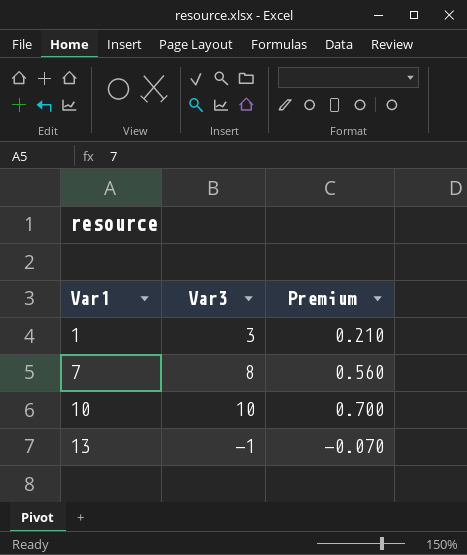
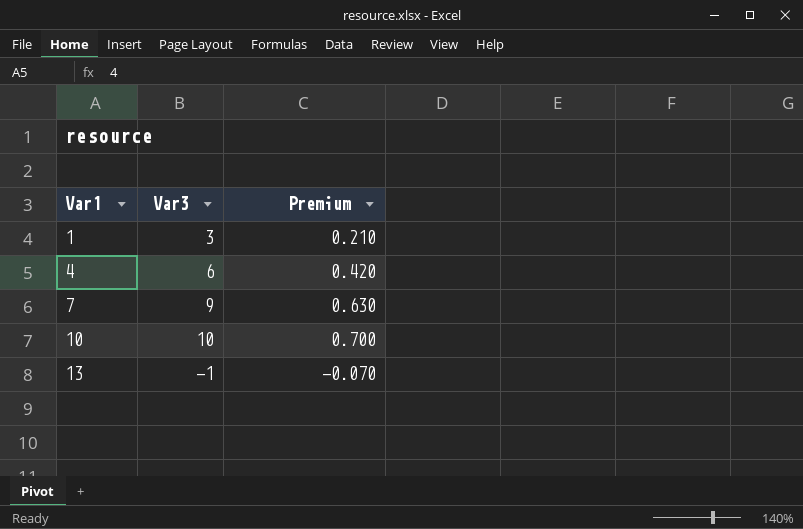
row 4: none -> 6 | 0.420
7 | Var3: 8 -> 9
7 | Premium: 0.560 -> 0.630

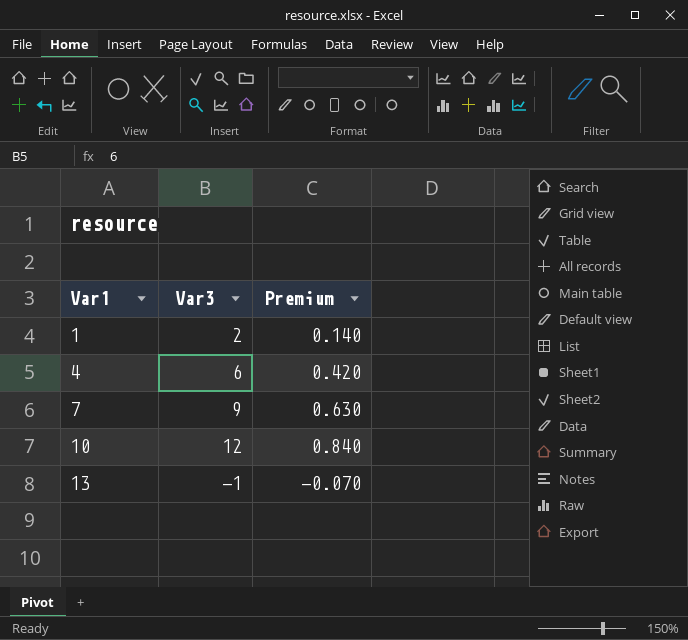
1 | Var3: 3 -> 2
1 | Premium: 0.210 -> 0.140
10 | Var3: 10 -> 12
10 | Premium: 0.700 -> 0.840

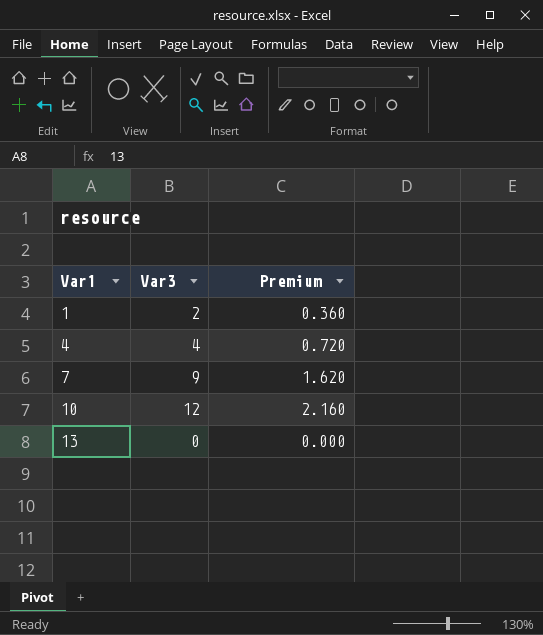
column Premium | formula: [Var3] * 0.07 -> [Var3] * 0.18
4 | Var3: 6 -> 4
13 | Var3: -1 -> 0

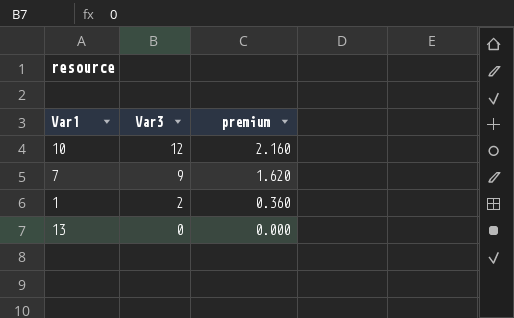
row order: Var1 ascending -> Var3 descending
column name: Premium -> premium
row 4: 4 | 0.720 -> none

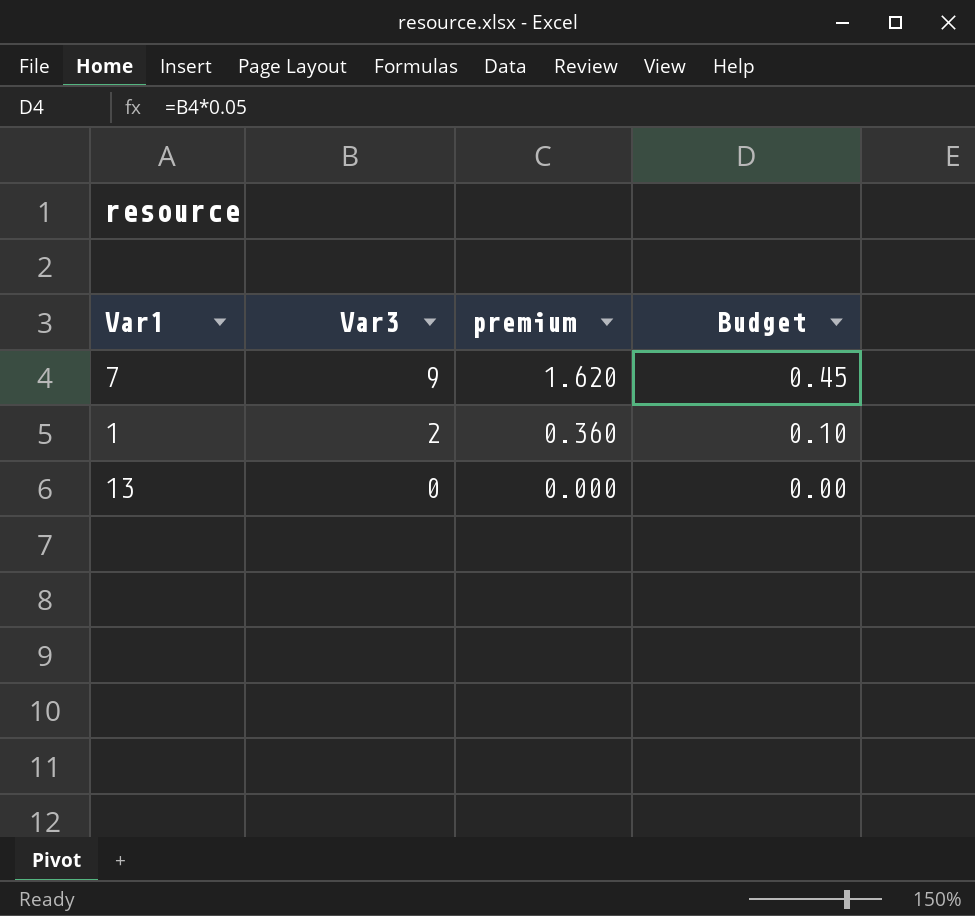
column Budget | formula: none -> [Var3] * 0.05
row 10: 12 | 2.160 -> none

